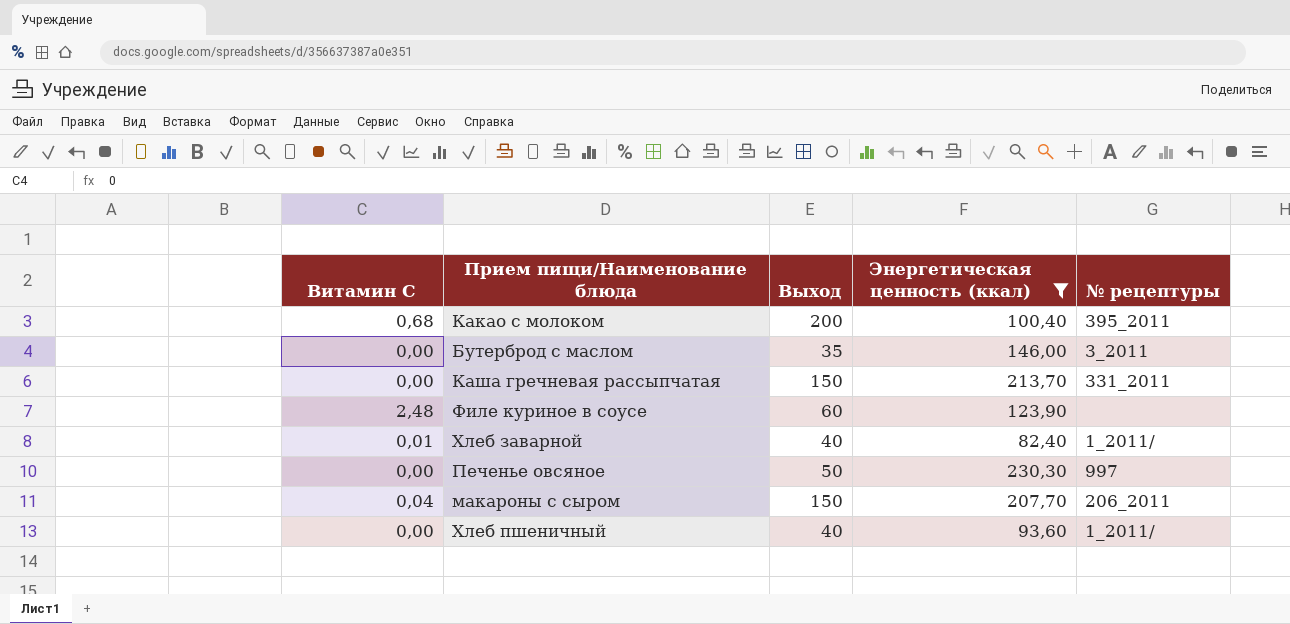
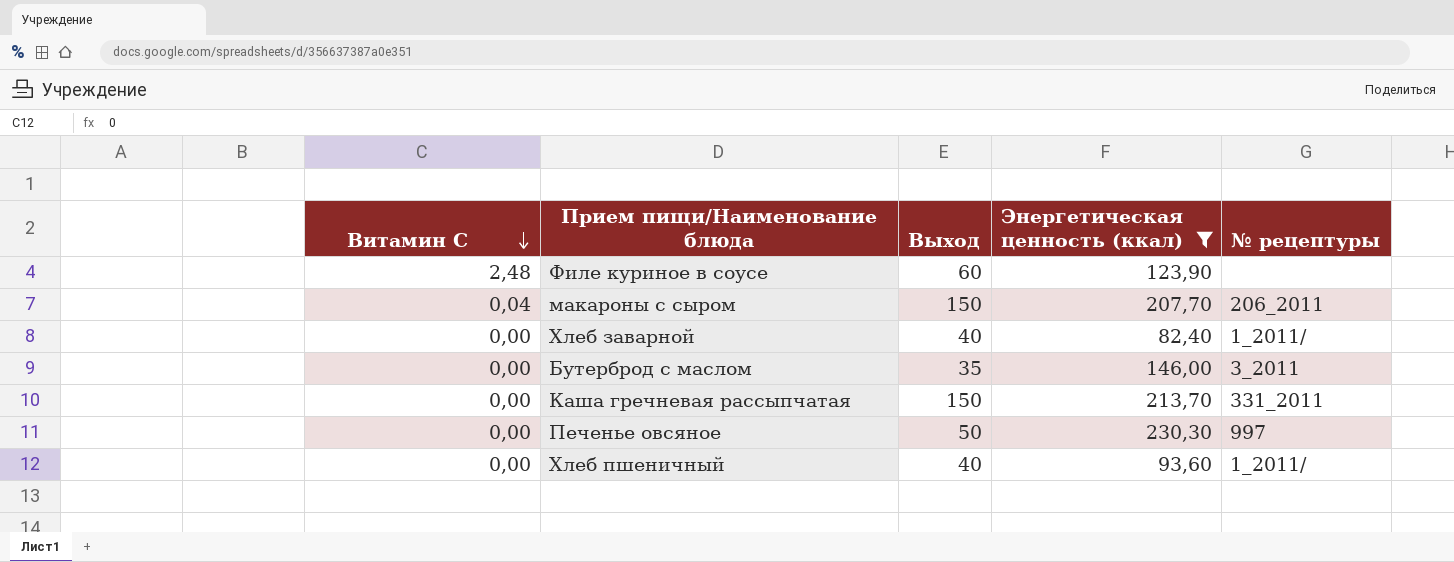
row order: none -> Витамин С descending
row Какао с молоком: 0,68 | 200 | 100,40 | 395_2011 -> none
Хлеб заварной | Витамин С: 0,01 -> 0,00

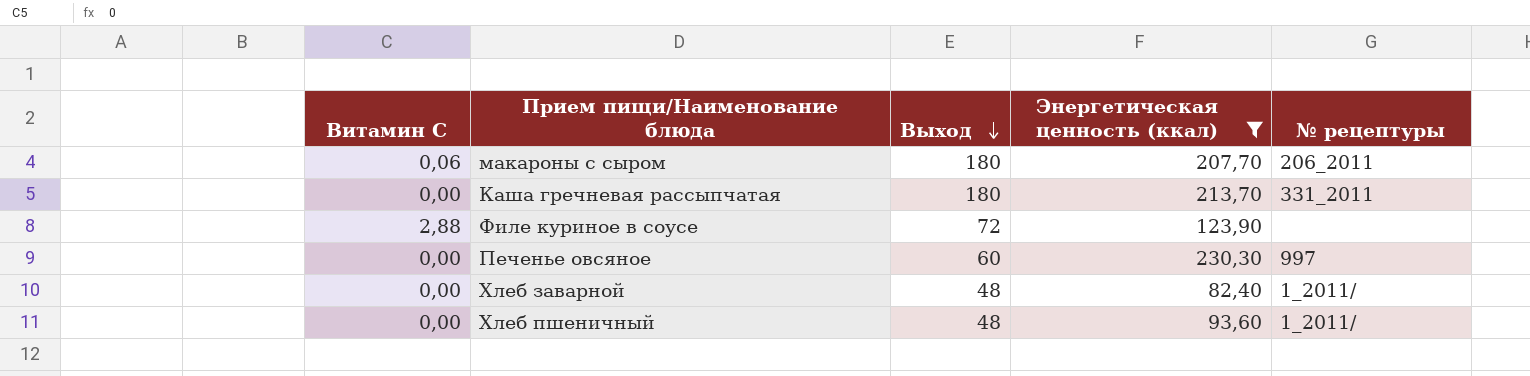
row order: Витамин С descending -> Выход descending
row Бутерброд с маслом: 0,00 | 35 | 146,00 | 3_2011 -> none
макароны с сыром | Витамин С: 0,04 -> 0,06
макароны с сыром | Выход: 150 -> 180
Каша гречневая рассыпчатая | Выход: 150 -> 180
Филе куриное в соусе | Витамин С: 2,48 -> 2,88
Филе куриное в соусе | Выход: 60 -> 72
Печенье овсяное | Выход: 50 -> 60
Хлеб заварной | Выход: 40 -> 48
Хлеб пшеничный | Выход: 40 -> 48

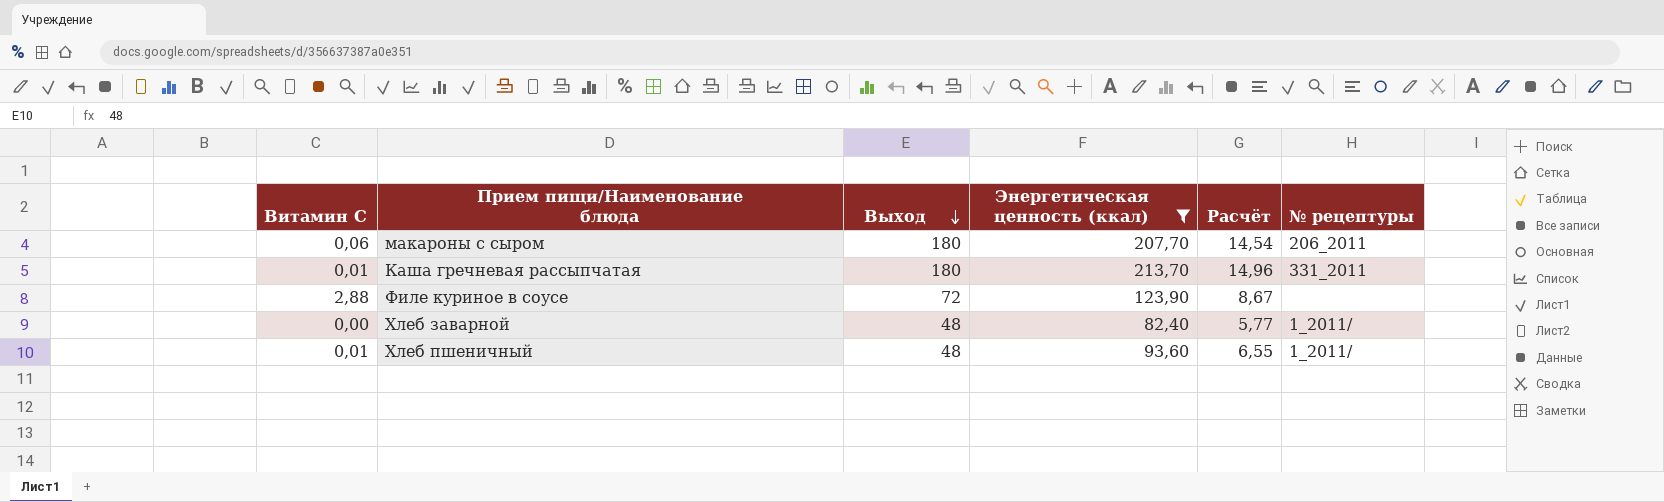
column Расчёт | formula: none -> [Энергетическая ценность (ккал)] * 0,07
row Печенье овсяное: 0,00 | 60 | 230,30 | 997 -> none
Каша гречневая рассыпчатая | Витамин С: 0,00 -> 0,01
Хлеб пшеничный | Витамин С: 0,00 -> 0,01

